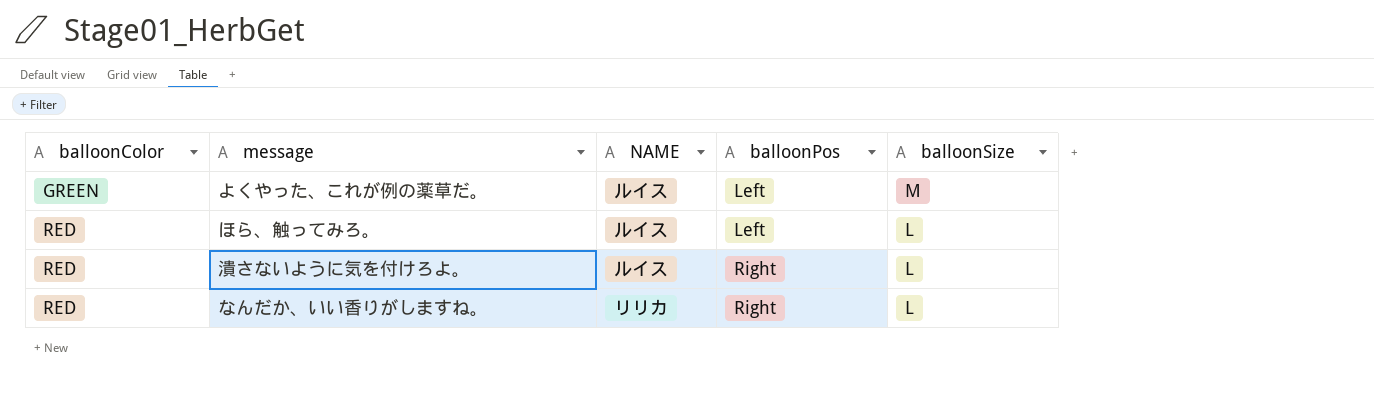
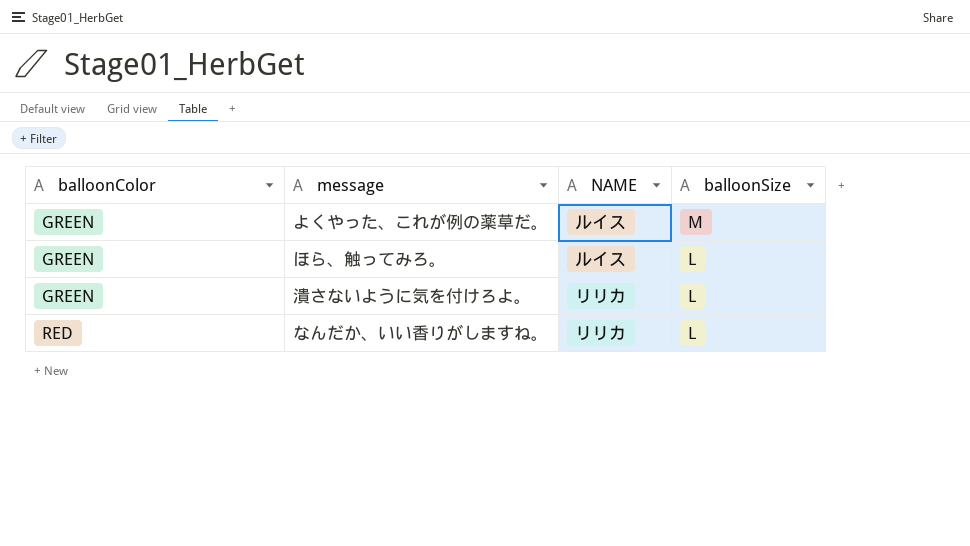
column balloonPos | position: 4 -> none
ほら、触ってみろ。 | balloonColor: RED -> GREEN
潰さないように気を付けろよ。 | balloonColor: RED -> GREEN
潰さないように気を付けろよ。 | NAME: ルイス -> リリカ

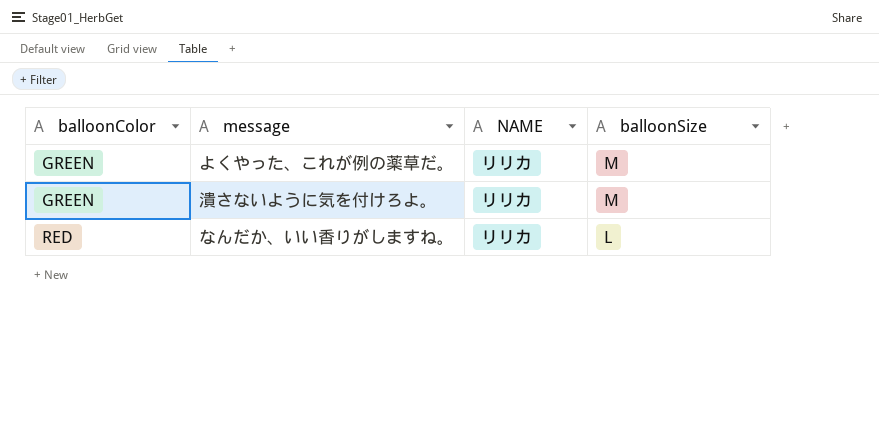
row ほら、触ってみろ。: GREEN | ルイス | L -> none
よくやった、これが例の薬草だ。 | NAME: ルイス -> リリカ
潰さないように気を付けろよ。 | balloonSize: L -> M

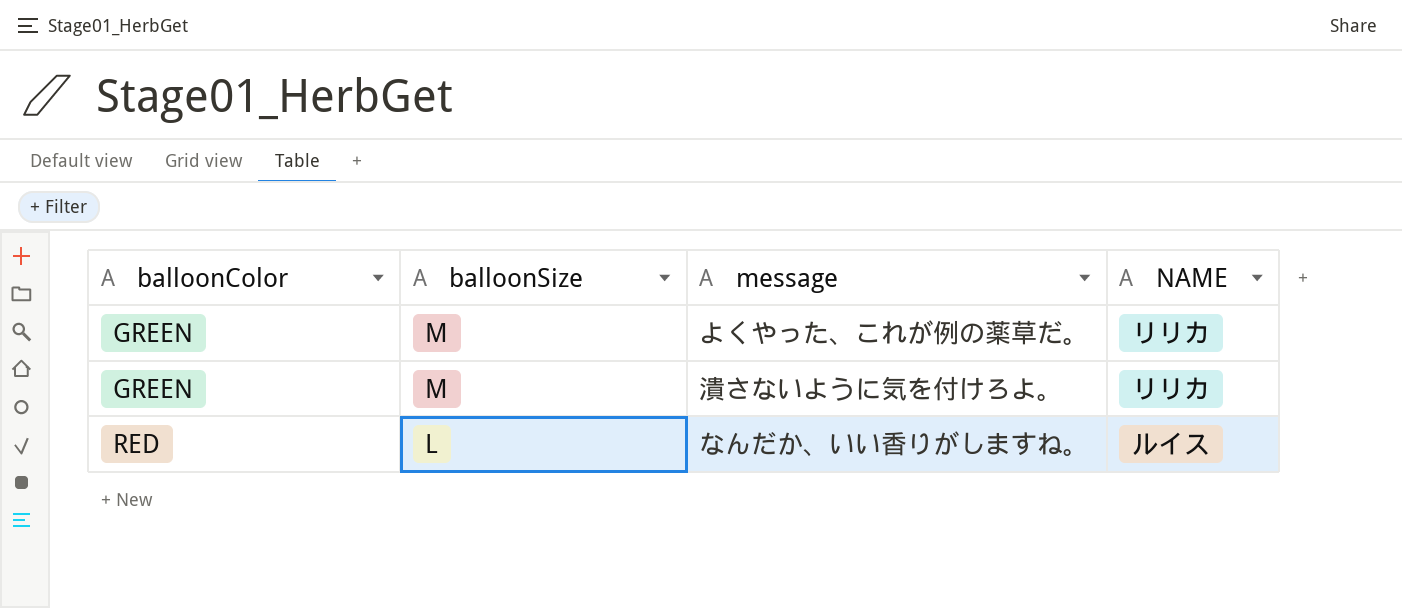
column balloonSize | position: 4 -> 2
なんだか、いい香りがしますね。 | NAME: リリカ -> ルイス

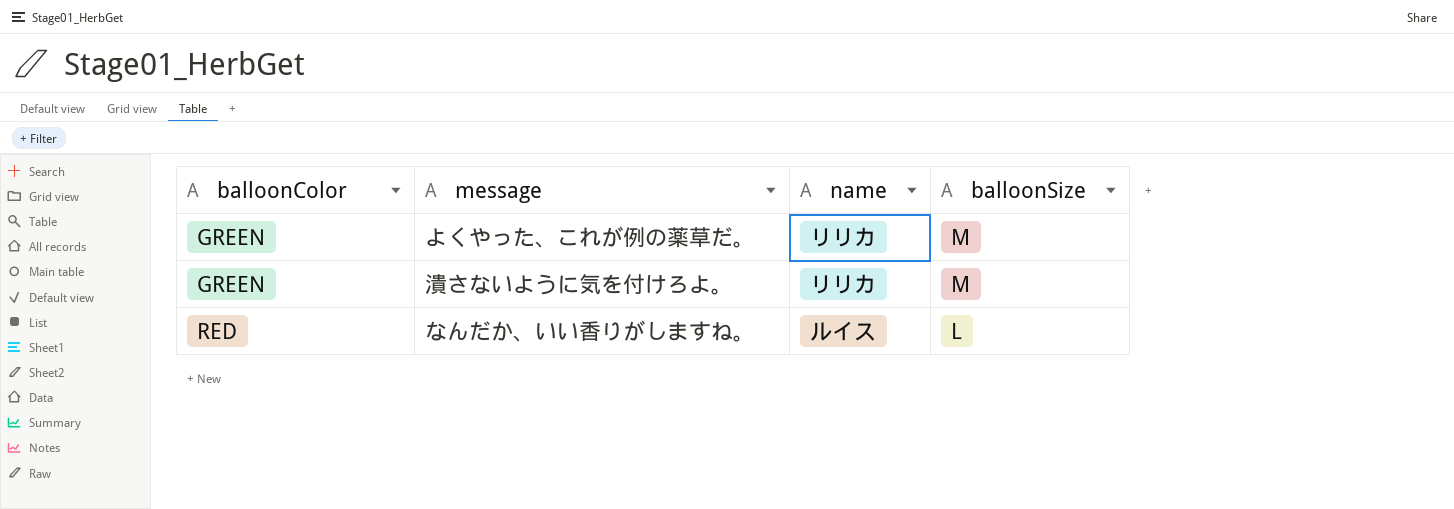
column name: NAME -> name
column balloonSize | position: 2 -> 4

